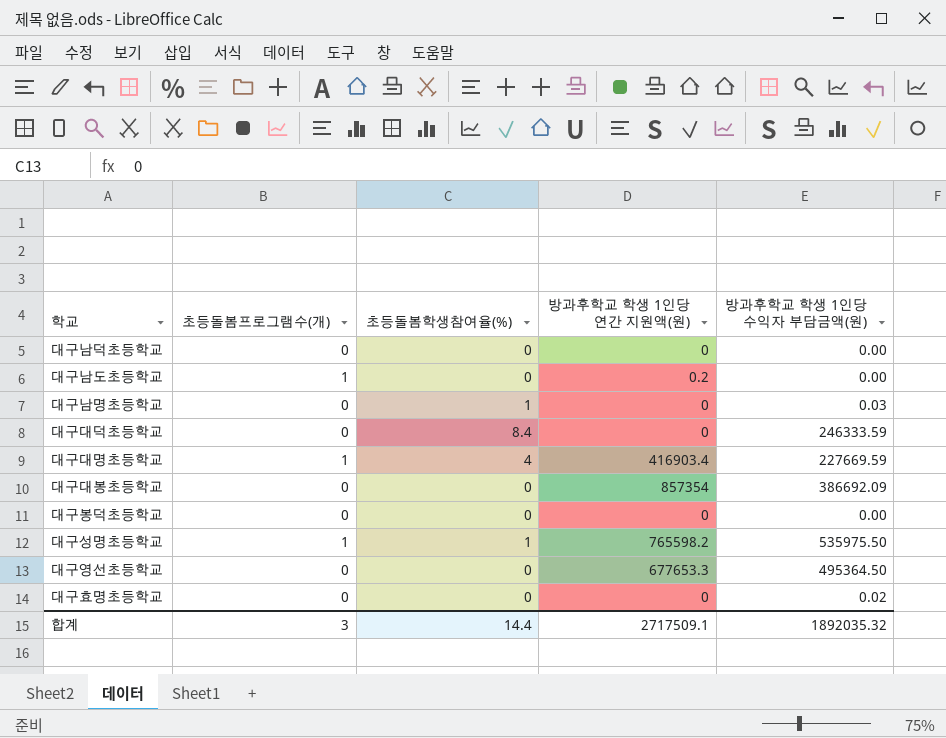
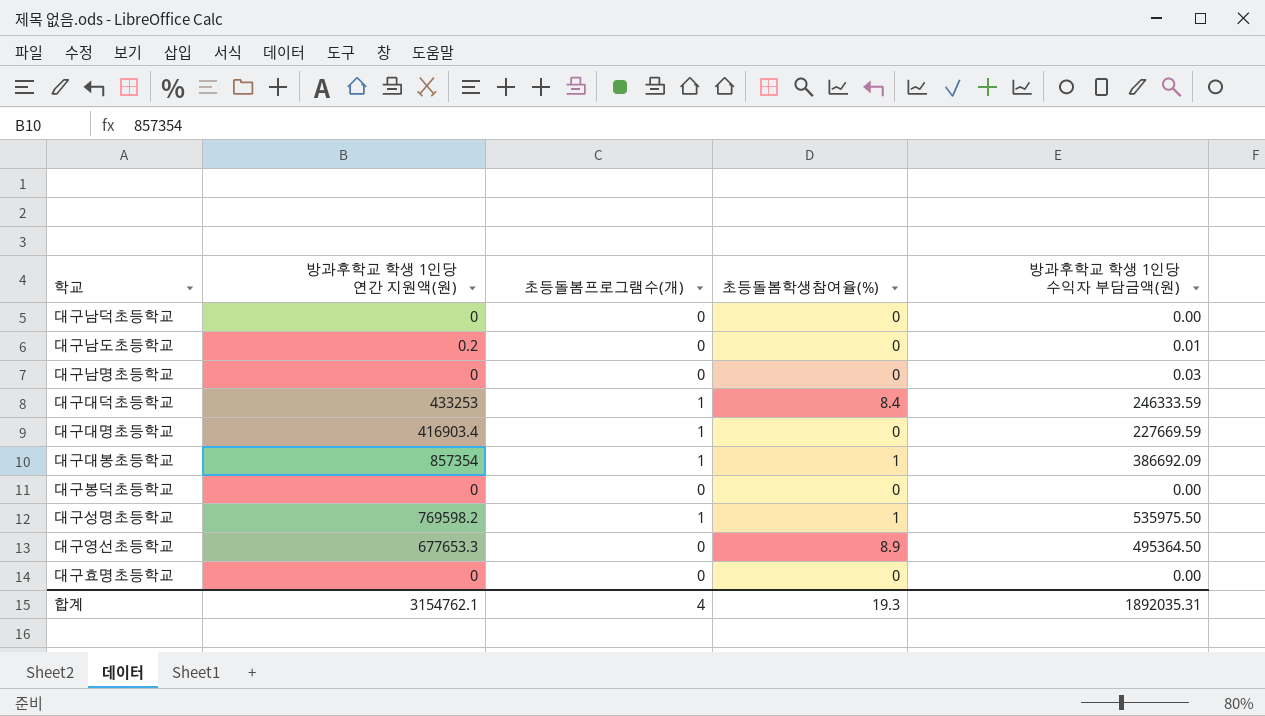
column 방과후학교 학생 1인당 연간 지원액(원) | position: 4 -> 2
대구남도초등학교 | 초등돌봄프로그램수(개): 1 -> 0
대구남도초등학교 | 방과후학교 학생 1인당 수익자 부담금액(원): 0.00 -> 0.01
대구남명초등학교 | 초등돌봄학생참여율(%): 1 -> 0
대구대덕초등학교 | 방과후학교 학생 1인당 연간 지원액(원): 0 -> 433253
대구대덕초등학교 | 초등돌봄프로그램수(개): 0 -> 1
대구대명초등학교 | 초등돌봄학생참여율(%): 4 -> 0
대구대봉초등학교 | 초등돌봄프로그램수(개): 0 -> 1
대구대봉초등학교 | 초등돌봄학생참여율(%): 0 -> 1
대구성명초등학교 | 방과후학교 학생 1인당 연간 지원액(원): 765598.2 -> 769598.2
대구영선초등학교 | 초등돌봄학생참여율(%): 0 -> 8.9
대구효명초등학교 | 방과후학교 학생 1인당 수익자 부담금액(원): 0.02 -> 0.00
합계 | 방과후학교 학생 1인당 연간 지원액(원): 2717509.1 -> 3154762.1
합계 | 초등돌봄프로그램수(개): 3 -> 4
합계 | 초등돌봄학생참여율(%): 14.4 -> 19.3
합계 | 방과후학교 학생 1인당 수익자 부담금액(원): 1892035.32 -> 1892035.31

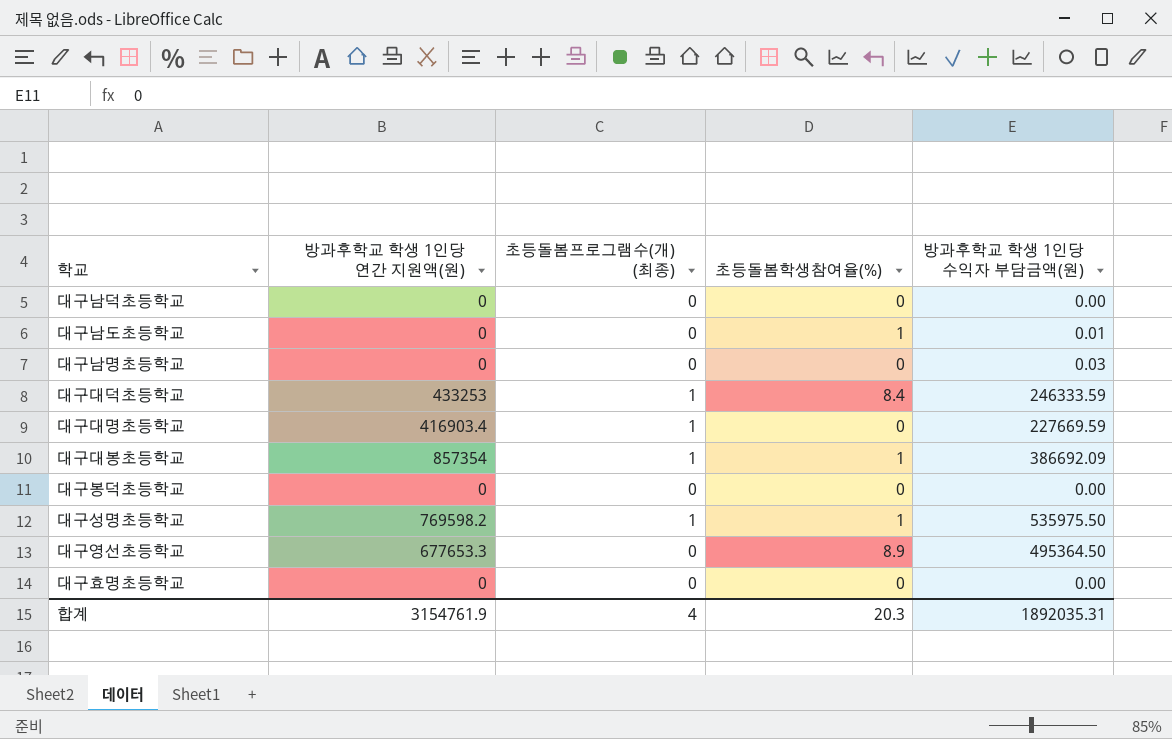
column name: 초등돌봄프로그램수(개) -> 초등돌봄프로그램수(개) (최종)
대구남도초등학교 | 방과후학교 학생 1인당 연간 지원액(원): 0.2 -> 0
대구남도초등학교 | 초등돌봄학생참여율(%): 0 -> 1
합계 | 방과후학교 학생 1인당 연간 지원액(원): 3154762.1 -> 3154761.9
합계 | 초등돌봄학생참여율(%): 19.3 -> 20.3

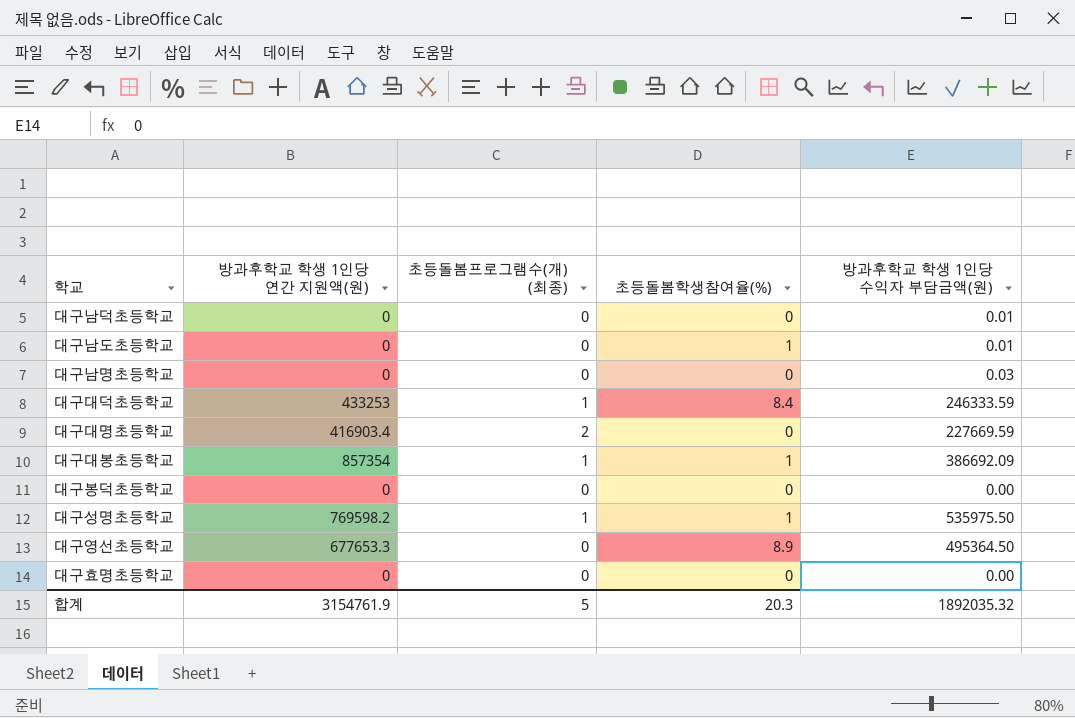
대구남덕초등학교 | 방과후학교 학생 1인당 수익자 부담금액(원): 0.00 -> 0.01
대구대명초등학교 | 초등돌봄프로그램수(개) (최종): 1 -> 2
합계 | 초등돌봄프로그램수(개) (최종): 4 -> 5
합계 | 방과후학교 학생 1인당 수익자 부담금액(원): 1892035.31 -> 1892035.32

